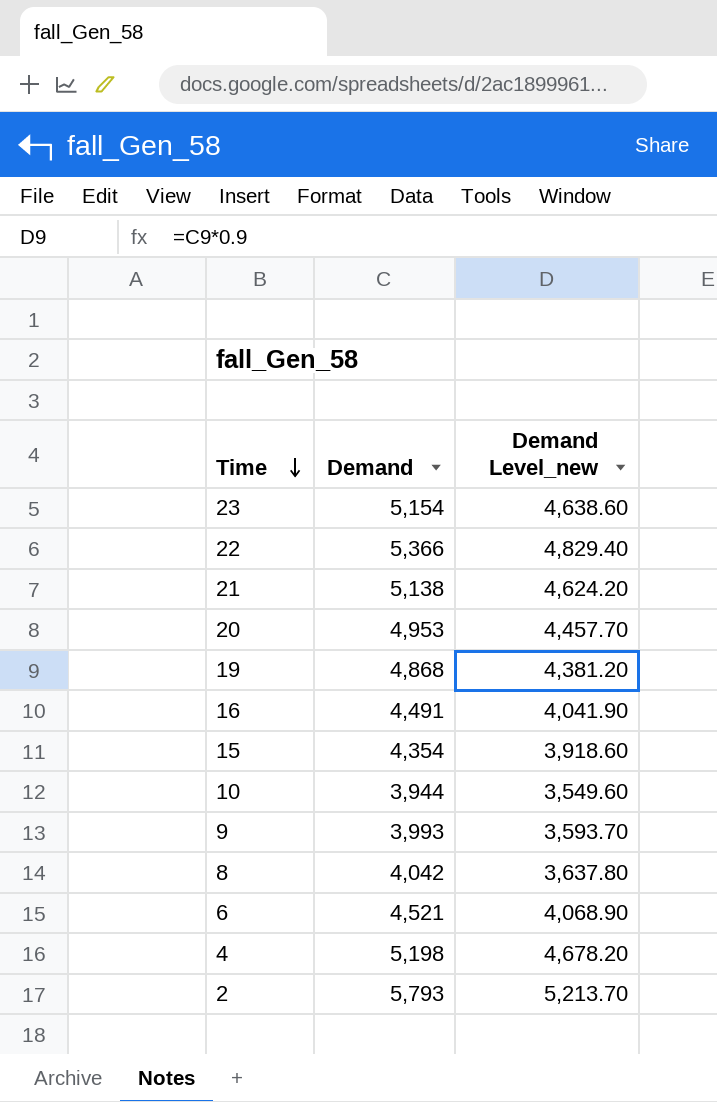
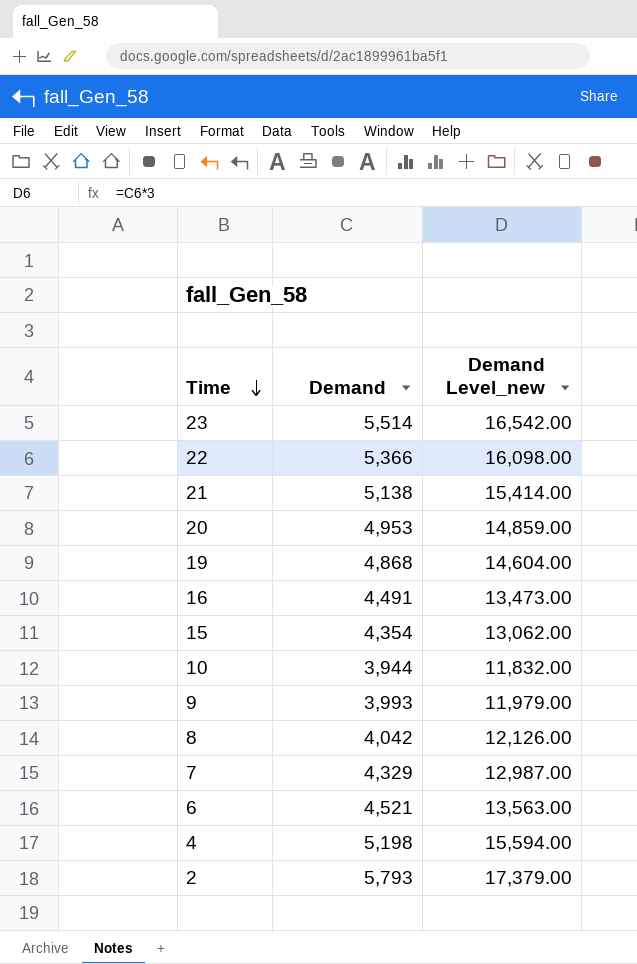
column Demand Level_new | formula: [Demand] * 0.9 -> [Demand] * 3
23 | Demand: 5,154 -> 5,514
row 7: none -> 4,329 | 12,987.00

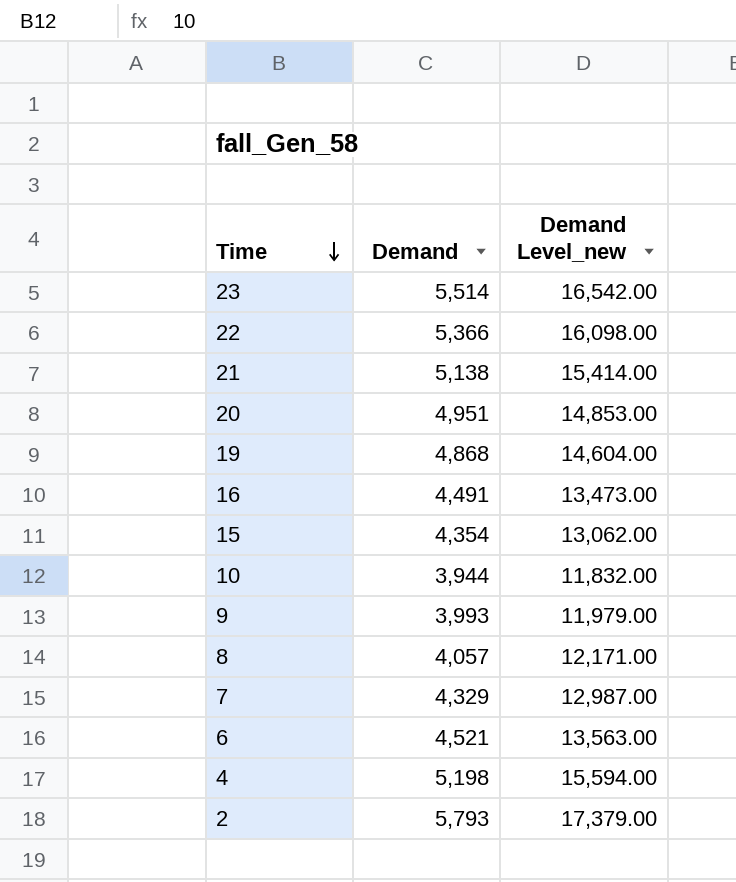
20 | Demand: 4,953 -> 4,951
20 | Demand Level_new: 14,859.00 -> 14,853.00
8 | Demand: 4,042 -> 4,057
8 | Demand Level_new: 12,126.00 -> 12,171.00

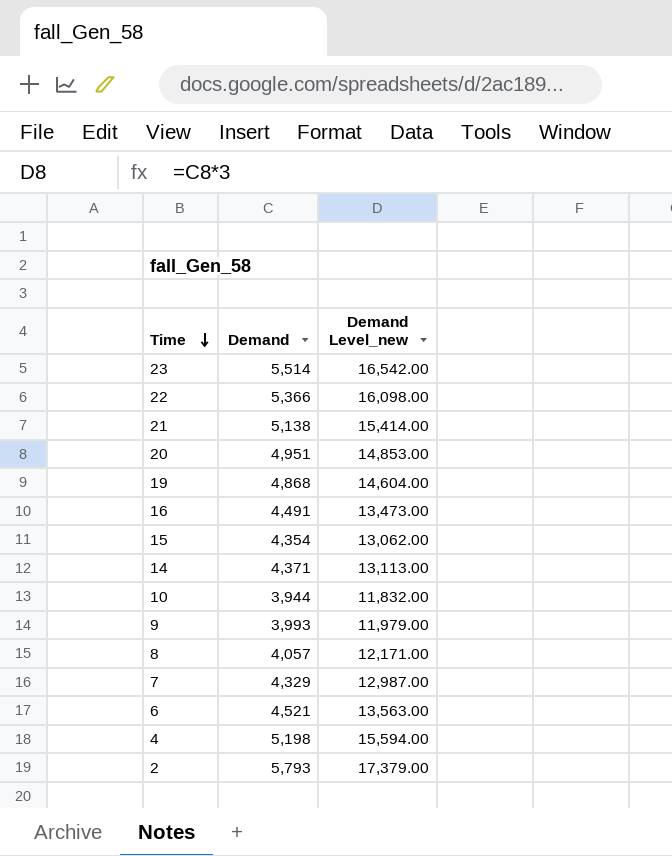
row 14: none -> 4,371 | 13,113.00

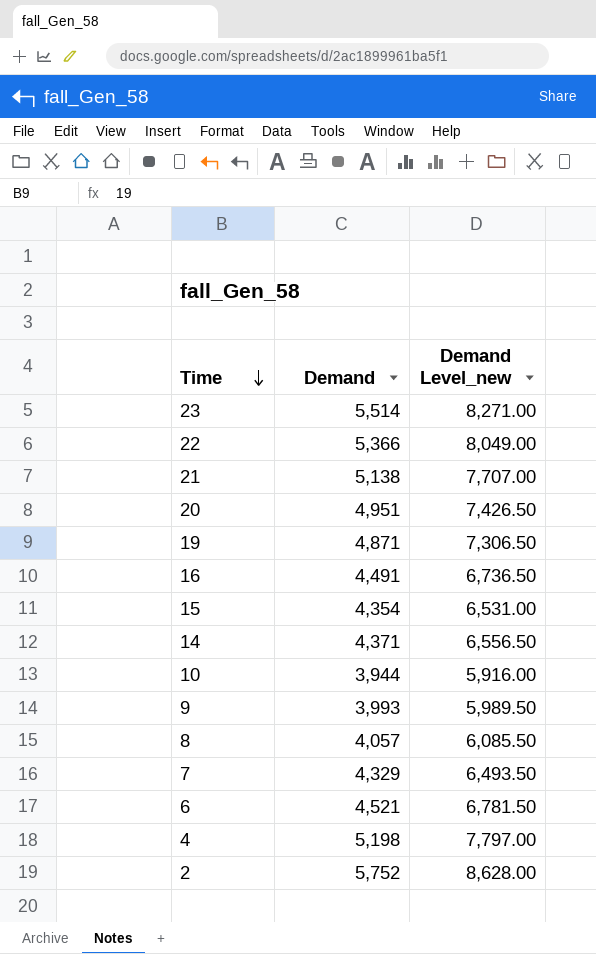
column Demand Level_new | formula: [Demand] * 3 -> [Demand] * 1.5
19 | Demand: 4,868 -> 4,871
2 | Demand: 5,793 -> 5,752

